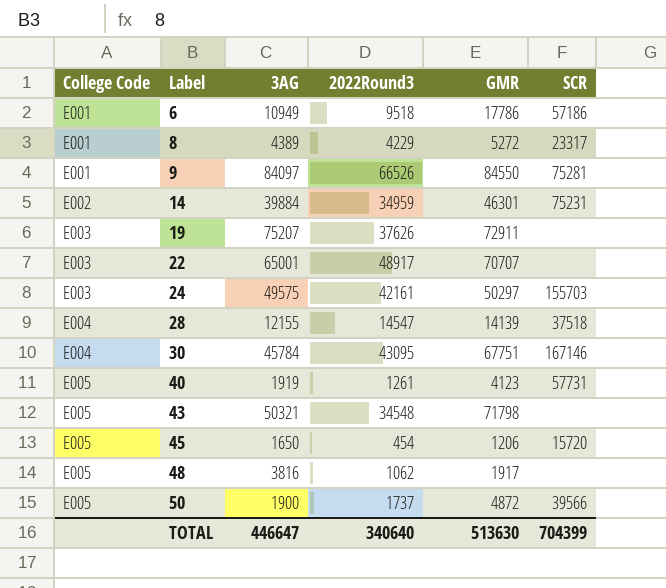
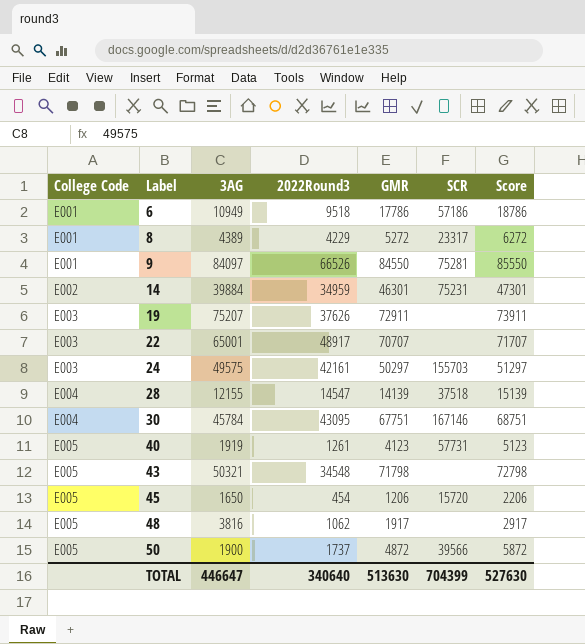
column Score | formula: none -> [GMR] + 1000

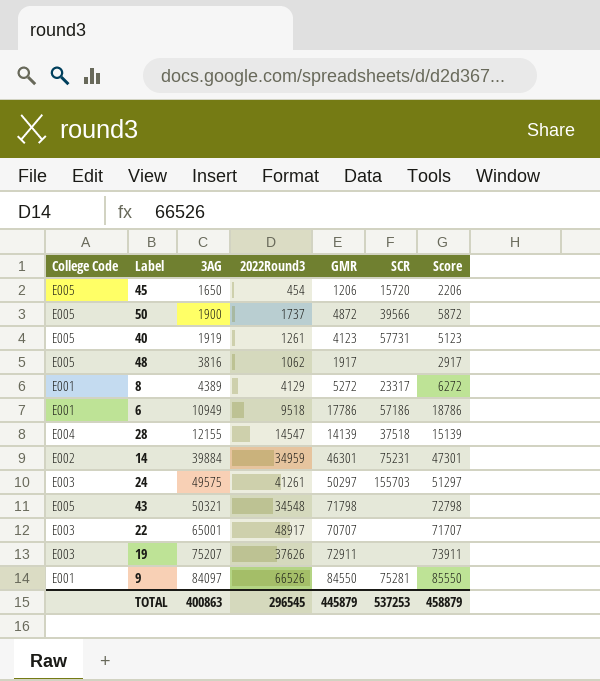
row order: College Code ascending -> 3AG ascending
row 30: E004 | 45784 | 43095 | 67751 | 167146 | 68751 -> none
8 | 2022Round3: 4229 -> 4129
24 | 2022Round3: 42161 -> 41261
TOTAL | 3AG: 446647 -> 400863
TOTAL | 2022Round3: 340640 -> 296545
TOTAL | GMR: 513630 -> 445879
TOTAL | SCR: 704399 -> 537253
TOTAL | Score: 527630 -> 458879

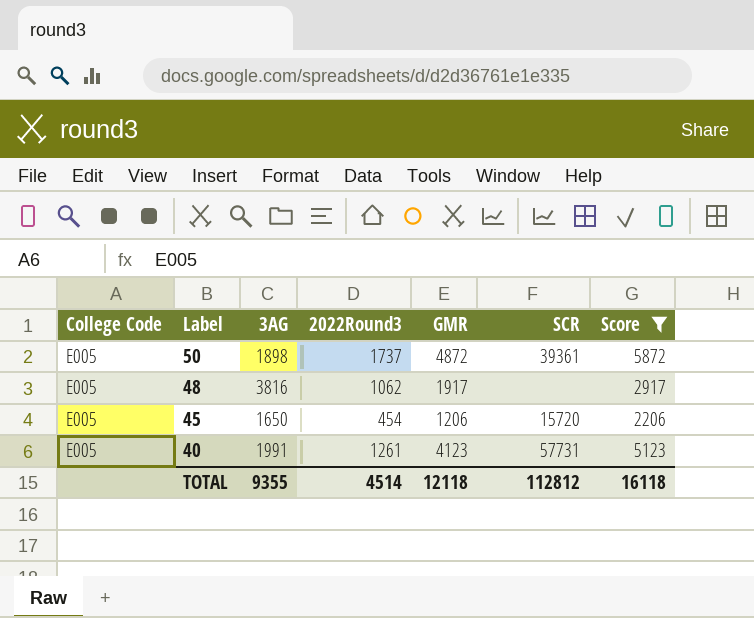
filter: none -> Score <= 5872
row order: 3AG ascending -> Label descending
50 | 3AG: 1900 -> 1898
50 | SCR: 39566 -> 39361
40 | 3AG: 1919 -> 1991
TOTAL | 3AG: 400863 -> 9355
TOTAL | 2022Round3: 296545 -> 4514
TOTAL | GMR: 445879 -> 12118
TOTAL | SCR: 537253 -> 112812
TOTAL | Score: 458879 -> 16118

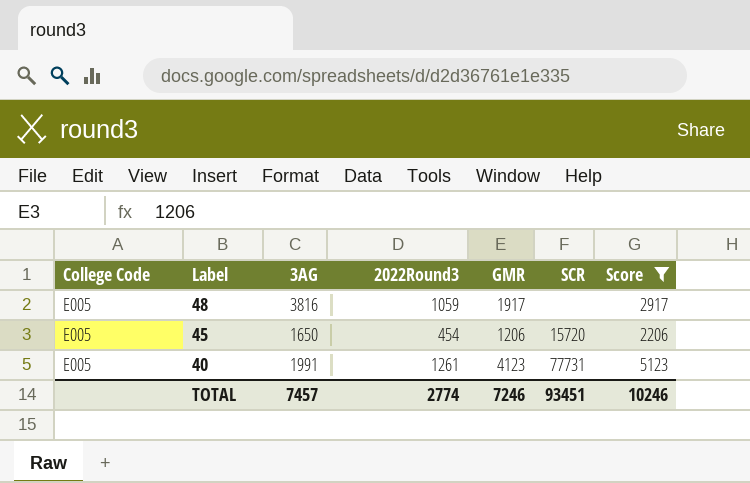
row 50: E005 | 1898 | 1737 | 4872 | 39361 | 5872 -> none
48 | 2022Round3: 1062 -> 1059
40 | SCR: 57731 -> 77731
TOTAL | 3AG: 9355 -> 7457
TOTAL | 2022Round3: 4514 -> 2774
TOTAL | GMR: 12118 -> 7246
TOTAL | SCR: 112812 -> 93451
TOTAL | Score: 16118 -> 10246

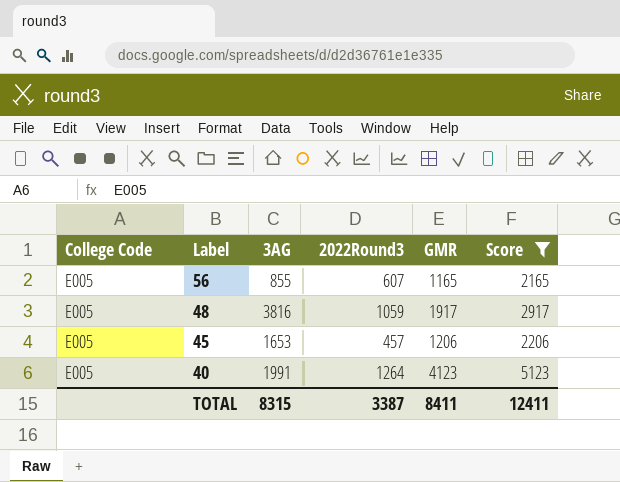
column SCR | position: 6 -> none
row 56: none -> E005 | 855 | 607 | 1165 | 2165
45 | 3AG: 1650 -> 1653
45 | 2022Round3: 454 -> 457
40 | 2022Round3: 1261 -> 1264
TOTAL | 3AG: 7457 -> 8315
TOTAL | 2022Round3: 2774 -> 3387
TOTAL | GMR: 7246 -> 8411
TOTAL | Score: 10246 -> 12411

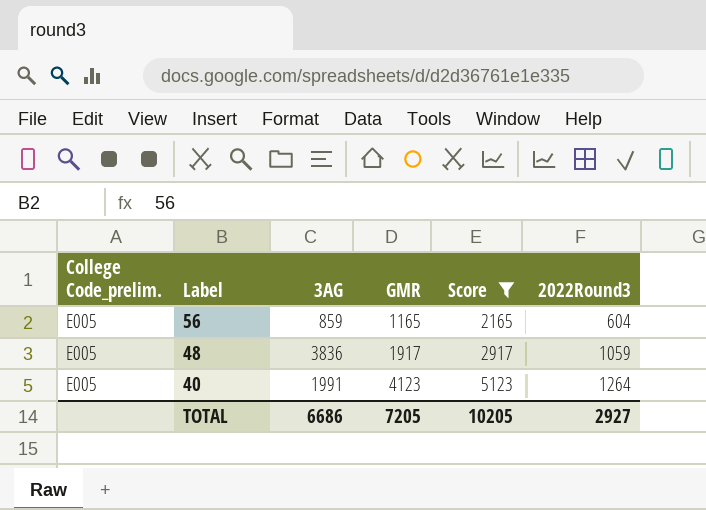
column name: College Code -> College Code_prelim.
column 2022Round3 | position: 4 -> 6
row 45: E005 | 1653 | 457 | 1206 | 2206 -> none
56 | 3AG: 855 -> 859
56 | 2022Round3: 607 -> 604
48 | 3AG: 3816 -> 3836
TOTAL | 3AG: 8315 -> 6686
TOTAL | GMR: 8411 -> 7205
TOTAL | Score: 12411 -> 10205
TOTAL | 2022Round3: 3387 -> 2927

